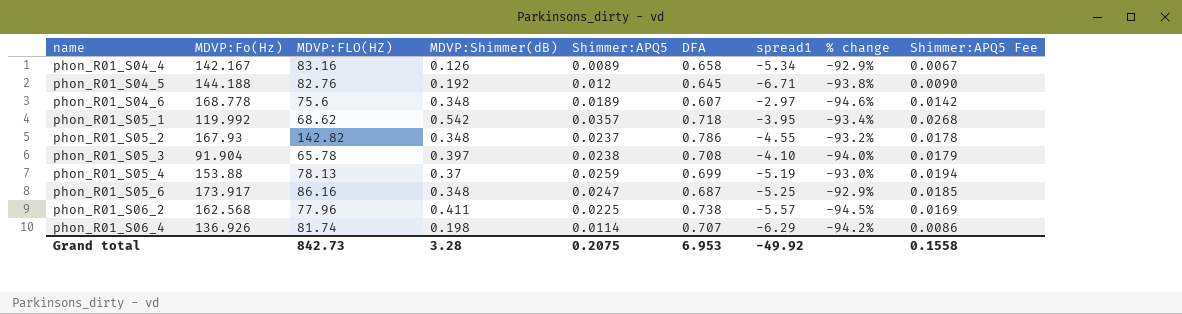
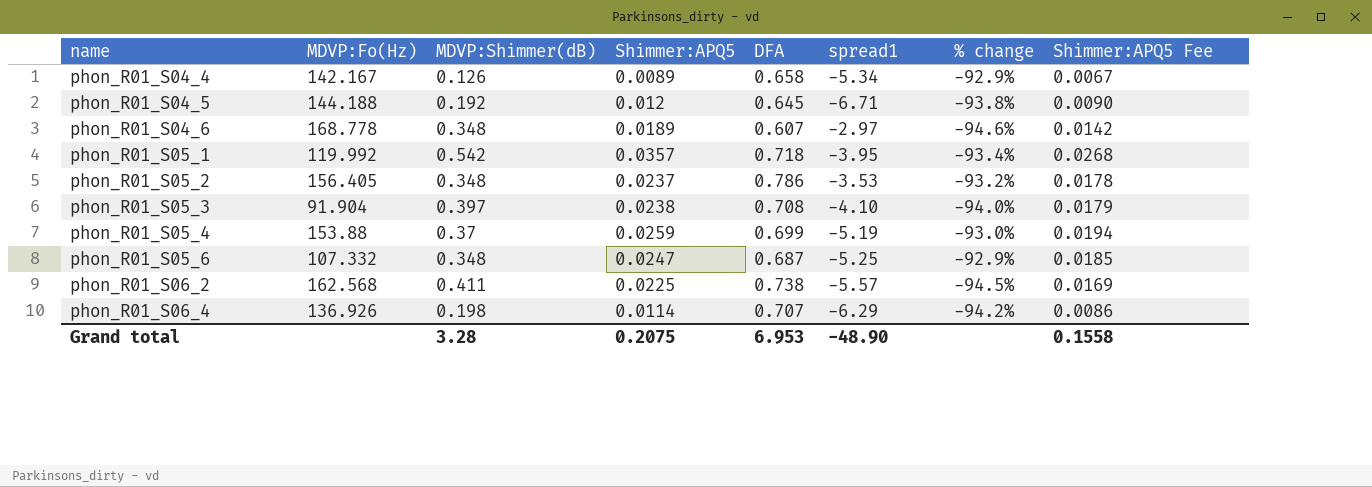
column MDVP:FLO(HZ) | position: 3 -> none
phon_R01_S05_2 | MDVP:Fo(Hz): 167.93 -> 156.405
phon_R01_S05_2 | spread1: -4.55 -> -3.53
phon_R01_S05_6 | MDVP:Fo(Hz): 173.917 -> 107.332
Grand total | spread1: -49.92 -> -48.90

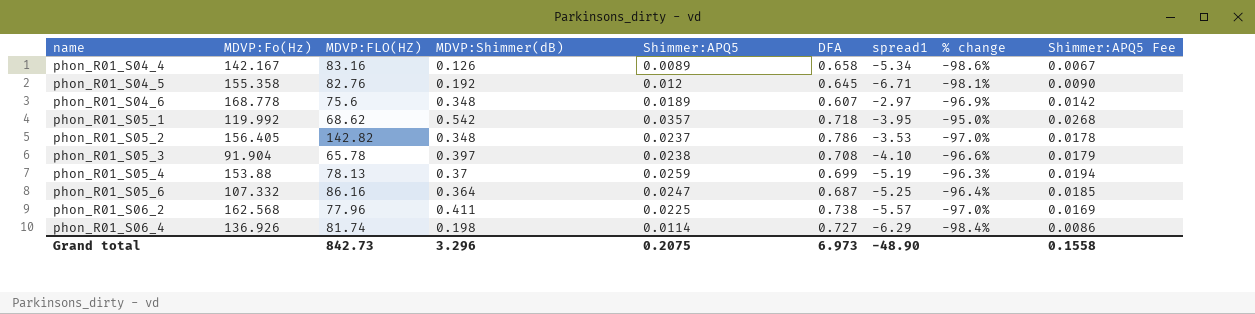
column MDVP:FLO(HZ) | position: none -> 3
column % change | formula: ([Shimmer:APQ5] - [MDVP:Shimmer(dB)]) / [MDVP:Shimmer(dB)] -> ([Shimmer:APQ5] - [DFA]) / [DFA]
phon_R01_S04_5 | MDVP:Fo(Hz): 144.188 -> 155.358
phon_R01_S05_6 | MDVP:Shimmer(dB): 0.348 -> 0.364
phon_R01_S06_4 | DFA: 0.707 -> 0.727
Grand total | MDVP:Shimmer(dB): 3.28 -> 3.296
Grand total | DFA: 6.953 -> 6.973

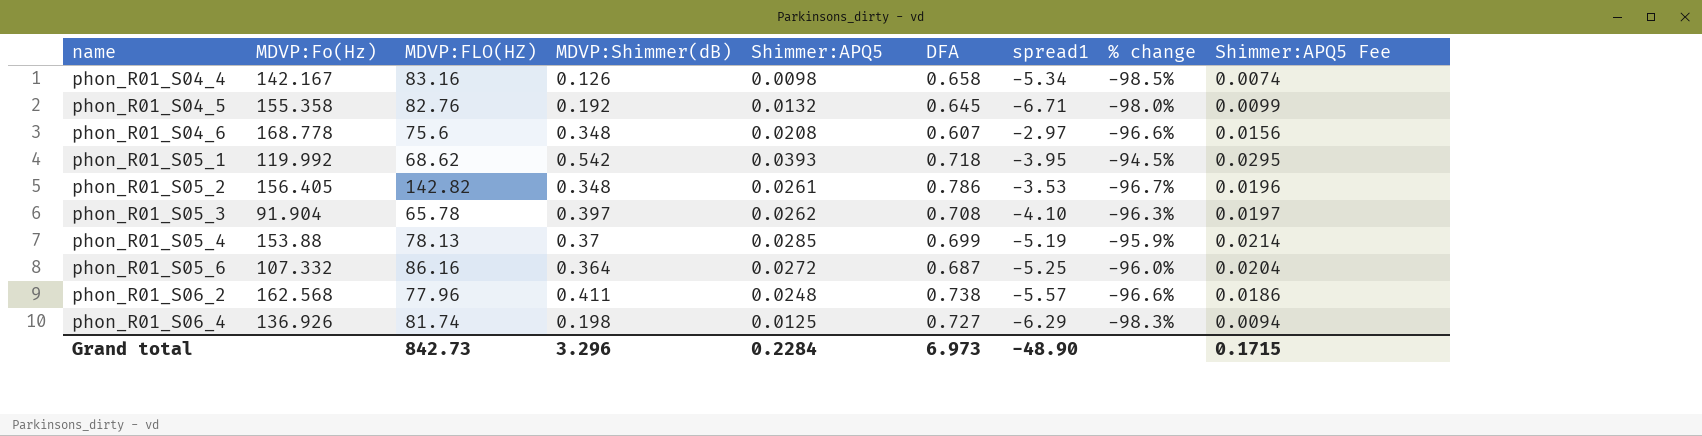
phon_R01_S04_4 | Shimmer:APQ5: 0.0089 -> 0.0098
phon_R01_S04_4 | % change: -98.6% -> -98.5%
phon_R01_S04_4 | Shimmer:APQ5 Fee: 0.0067 -> 0.0074
phon_R01_S04_5 | Shimmer:APQ5: 0.012 -> 0.0132
phon_R01_S04_5 | % change: -98.1% -> -98.0%
phon_R01_S04_5 | Shimmer:APQ5 Fee: 0.0090 -> 0.0099
phon_R01_S04_6 | Shimmer:APQ5: 0.0189 -> 0.0208
phon_R01_S04_6 | % change: -96.9% -> -96.6%
phon_R01_S04_6 | Shimmer:APQ5 Fee: 0.0142 -> 0.0156
phon_R01_S05_1 | Shimmer:APQ5: 0.0357 -> 0.0393
phon_R01_S05_1 | % change: -95.0% -> -94.5%
phon_R01_S05_1 | Shimmer:APQ5 Fee: 0.0268 -> 0.0295
phon_R01_S05_2 | Shimmer:APQ5: 0.0237 -> 0.0261
phon_R01_S05_2 | % change: -97.0% -> -96.7%
phon_R01_S05_2 | Shimmer:APQ5 Fee: 0.0178 -> 0.0196
phon_R01_S05_3 | Shimmer:APQ5: 0.0238 -> 0.0262
phon_R01_S05_3 | % change: -96.6% -> -96.3%
phon_R01_S05_3 | Shimmer:APQ5 Fee: 0.0179 -> 0.0197
phon_R01_S05_4 | Shimmer:APQ5: 0.0259 -> 0.0285
phon_R01_S05_4 | % change: -96.3% -> -95.9%
phon_R01_S05_4 | Shimmer:APQ5 Fee: 0.0194 -> 0.0214
phon_R01_S05_6 | Shimmer:APQ5: 0.0247 -> 0.0272
phon_R01_S05_6 | % change: -96.4% -> -96.0%
phon_R01_S05_6 | Shimmer:APQ5 Fee: 0.0185 -> 0.0204
phon_R01_S06_2 | Shimmer:APQ5: 0.0225 -> 0.0248
phon_R01_S06_2 | % change: -97.0% -> -96.6%
phon_R01_S06_2 | Shimmer:APQ5 Fee: 0.0169 -> 0.0186
phon_R01_S06_4 | Shimmer:APQ5: 0.0114 -> 0.0125
phon_R01_S06_4 | % change: -98.4% -> -98.3%
phon_R01_S06_4 | Shimmer:APQ5 Fee: 0.0086 -> 0.0094
Grand total | Shimmer:APQ5: 0.2075 -> 0.2284
Grand total | Shimmer:APQ5 Fee: 0.1558 -> 0.1715

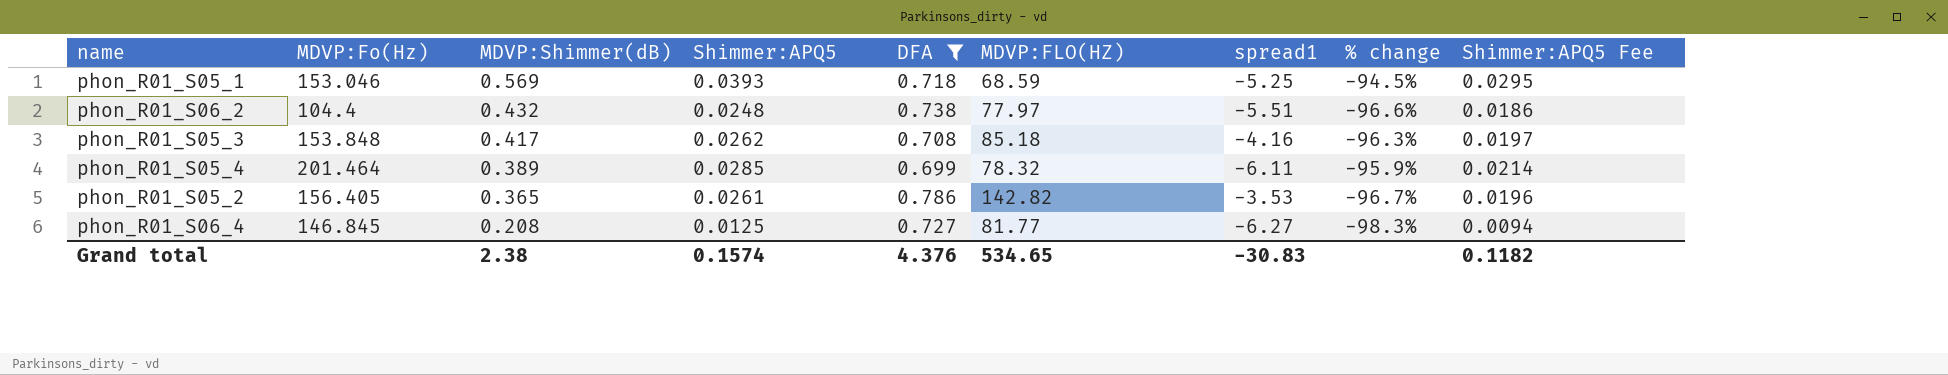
filter: none -> DFA >= 0.699
row order: name ascending -> MDVP:Shimmer(dB) descending
column MDVP:FLO(HZ) | position: 3 -> 6
phon_R01_S05_1 | MDVP:Fo(Hz): 119.992 -> 153.046
phon_R01_S05_1 | MDVP:Shimmer(dB): 0.542 -> 0.569
phon_R01_S05_1 | MDVP:FLO(HZ): 68.62 -> 68.59
phon_R01_S05_1 | spread1: -3.95 -> -5.25
phon_R01_S06_2 | MDVP:Fo(Hz): 162.568 -> 104.4
phon_R01_S06_2 | MDVP:Shimmer(dB): 0.411 -> 0.432
phon_R01_S06_2 | MDVP:FLO(HZ): 77.96 -> 77.97
phon_R01_S06_2 | spread1: -5.57 -> -5.51
phon_R01_S05_3 | MDVP:Fo(Hz): 91.904 -> 153.848
phon_R01_S05_3 | MDVP:Shimmer(dB): 0.397 -> 0.417
phon_R01_S05_3 | MDVP:FLO(HZ): 65.78 -> 85.18
phon_R01_S05_3 | spread1: -4.10 -> -4.16
phon_R01_S05_4 | MDVP:Fo(Hz): 153.88 -> 201.464
phon_R01_S05_4 | MDVP:Shimmer(dB): 0.37 -> 0.389
phon_R01_S05_4 | MDVP:FLO(HZ): 78.13 -> 78.32
phon_R01_S05_4 | spread1: -5.19 -> -6.11
phon_R01_S05_2 | MDVP:Shimmer(dB): 0.348 -> 0.365
phon_R01_S06_4 | MDVP:Fo(Hz): 136.926 -> 146.845
phon_R01_S06_4 | MDVP:Shimmer(dB): 0.198 -> 0.208
phon_R01_S06_4 | MDVP:FLO(HZ): 81.74 -> 81.77
phon_R01_S06_4 | spread1: -6.29 -> -6.27
Grand total | MDVP:Shimmer(dB): 3.296 -> 2.38
Grand total | Shimmer:APQ5: 0.2284 -> 0.1574
Grand total | DFA: 6.973 -> 4.376
Grand total | MDVP:FLO(HZ): 842.73 -> 534.65
Grand total | spread1: -48.90 -> -30.83
Grand total | Shimmer:APQ5 Fee: 0.1715 -> 0.1182

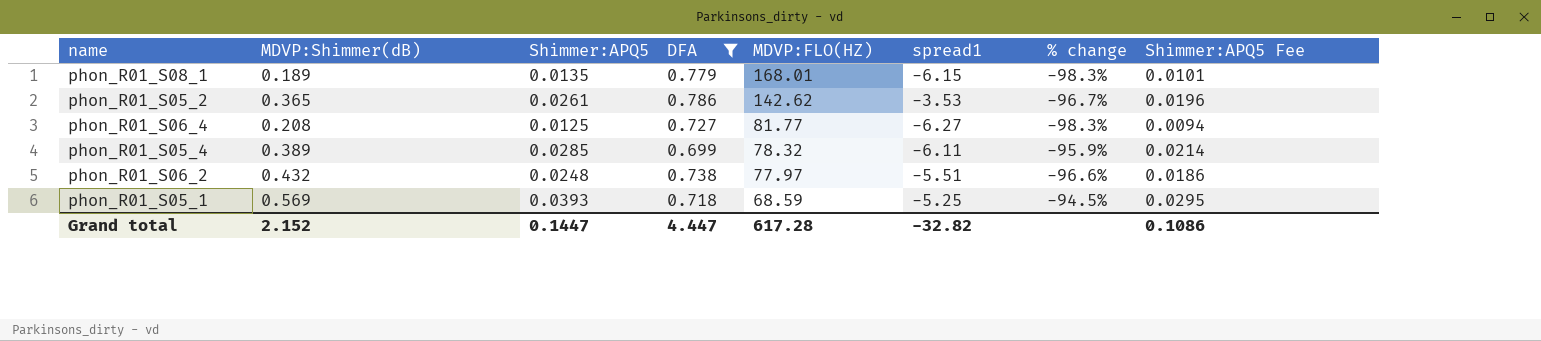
row order: MDVP:Shimmer(dB) descending -> MDVP:FLO(HZ) descending
column MDVP:Fo(Hz) | position: 2 -> none
row phon_R01_S05_3: 153.848 | 0.417 | 0.0262 | 0.708 | 85.18 | -4.16 | -96.3% | 0.0197 -> none
row phon_R01_S08_1: none -> 0.189 | 0.0135 | 0.779 | 168.01 | -6.15 | -98.3% | 0.0101
phon_R01_S05_2 | MDVP:FLO(HZ): 142.82 -> 142.62
Grand total | MDVP:Shimmer(dB): 2.38 -> 2.152
Grand total | Shimmer:APQ5: 0.1574 -> 0.1447
Grand total | DFA: 4.376 -> 4.447
Grand total | MDVP:FLO(HZ): 534.65 -> 617.28
Grand total | spread1: -30.83 -> -32.82
Grand total | Shimmer:APQ5 Fee: 0.1182 -> 0.1086

